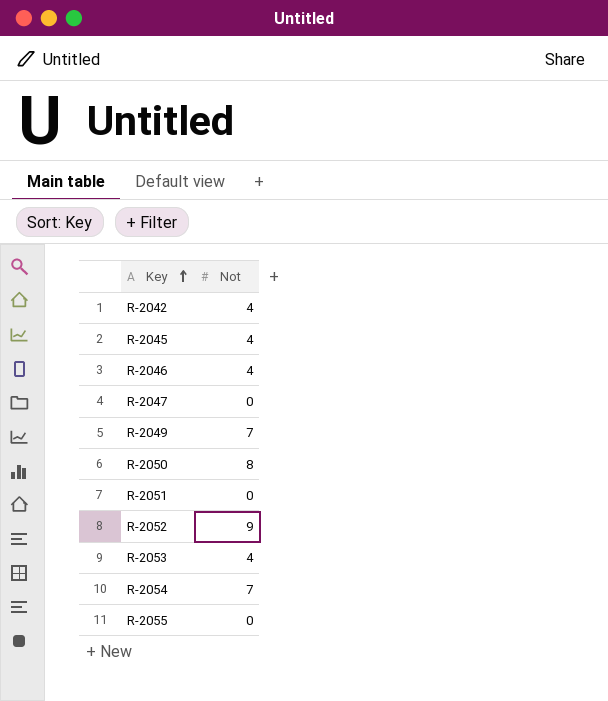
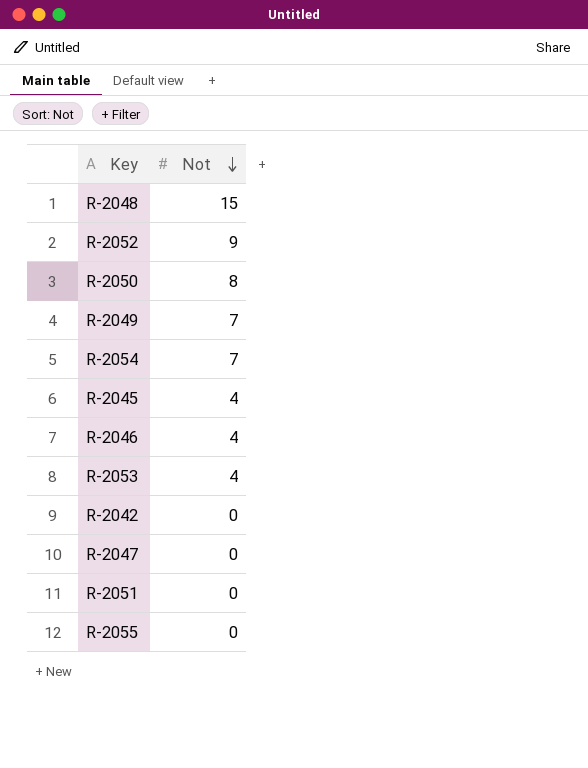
row order: Key ascending -> Not descending
row R-2048: none -> 15
R-2042 | Not: 4 -> 0

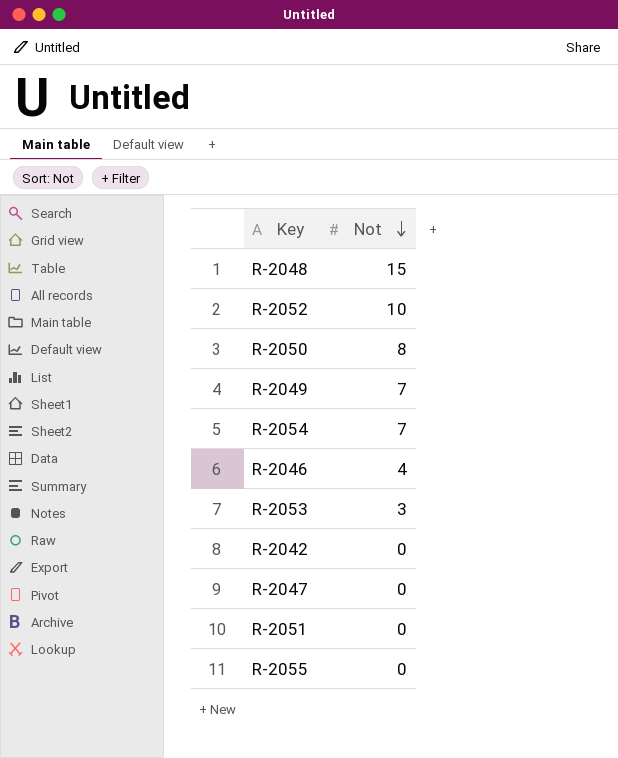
row R-2045: 4 -> none
R-2052 | Not: 9 -> 10
R-2053 | Not: 4 -> 3

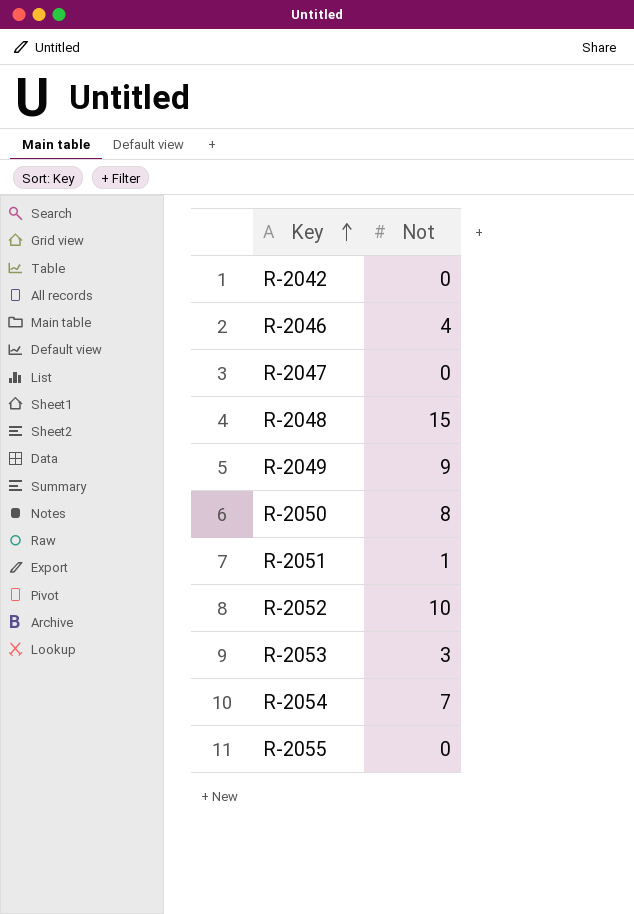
row order: Not descending -> Key ascending
R-2049 | Not: 7 -> 9
R-2051 | Not: 0 -> 1

